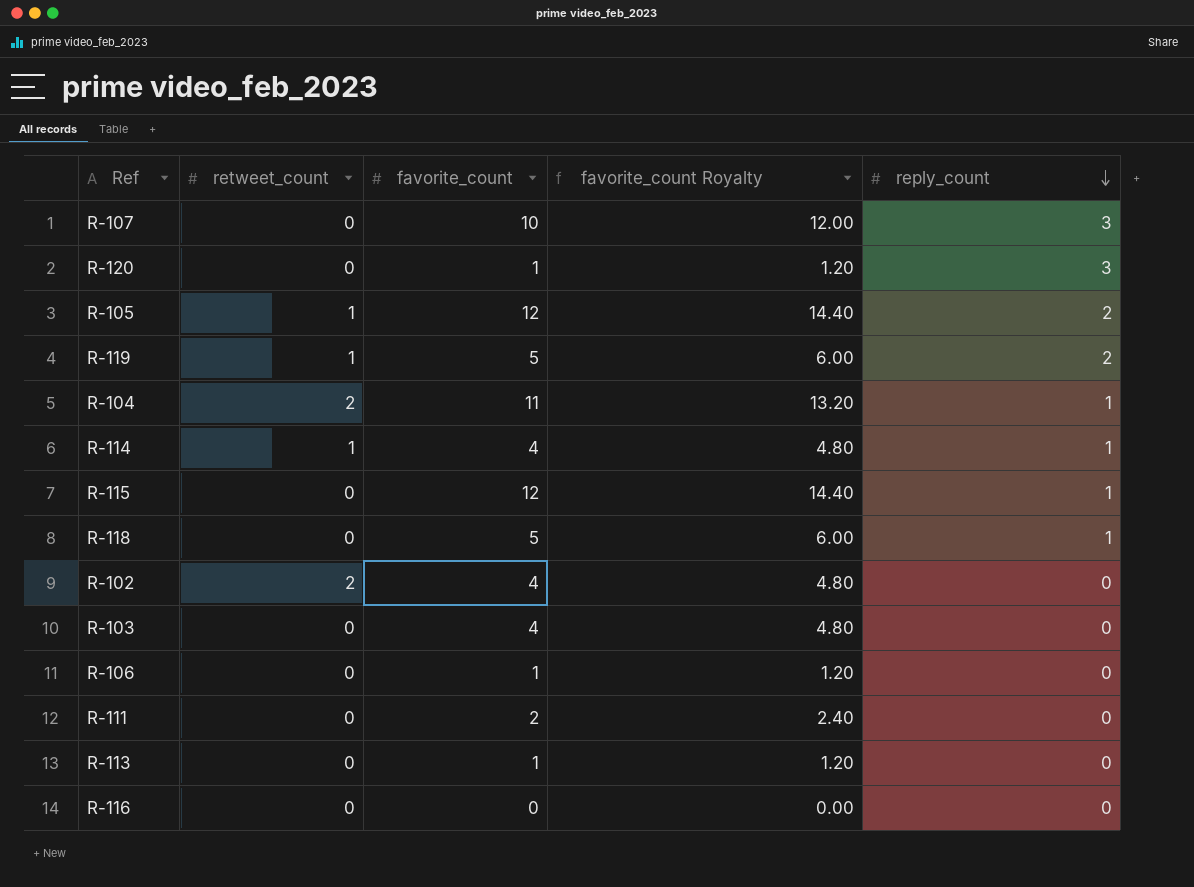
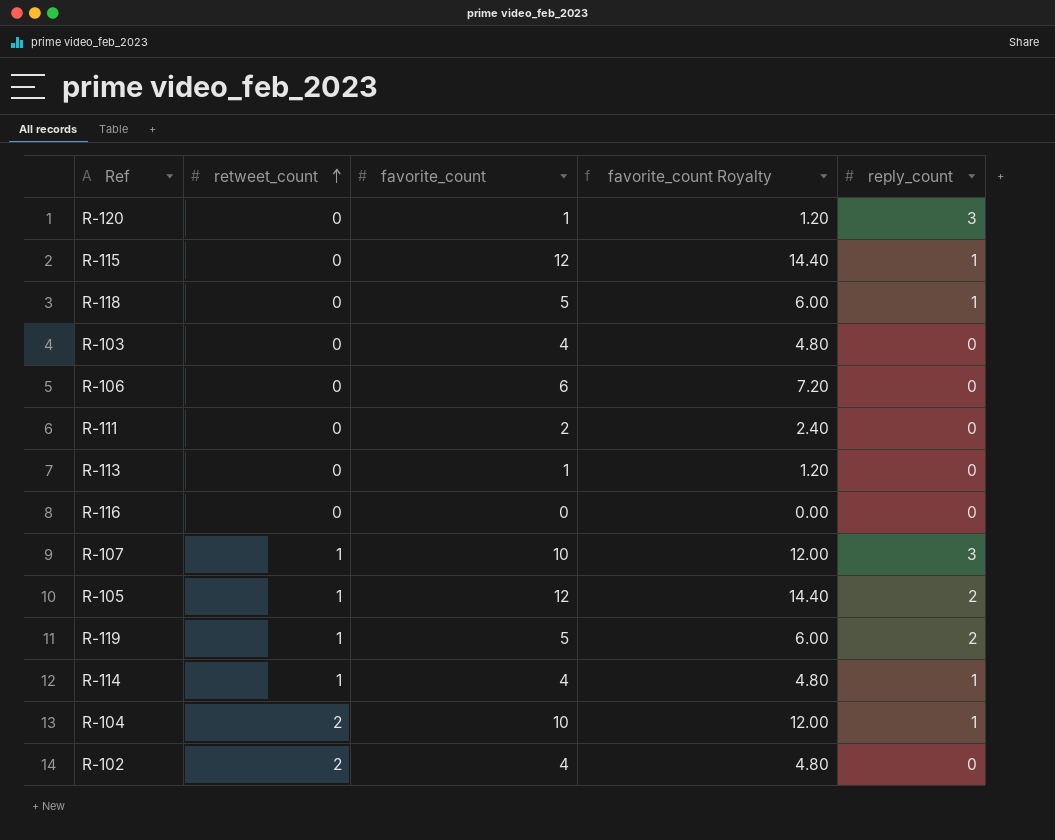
row order: reply_count descending -> retweet_count ascending
R-106 | favorite_count: 1 -> 6
R-106 | favorite_count Royalty: 1.20 -> 7.20
R-107 | retweet_count: 0 -> 1
R-104 | favorite_count: 11 -> 10
R-104 | favorite_count Royalty: 13.20 -> 12.00

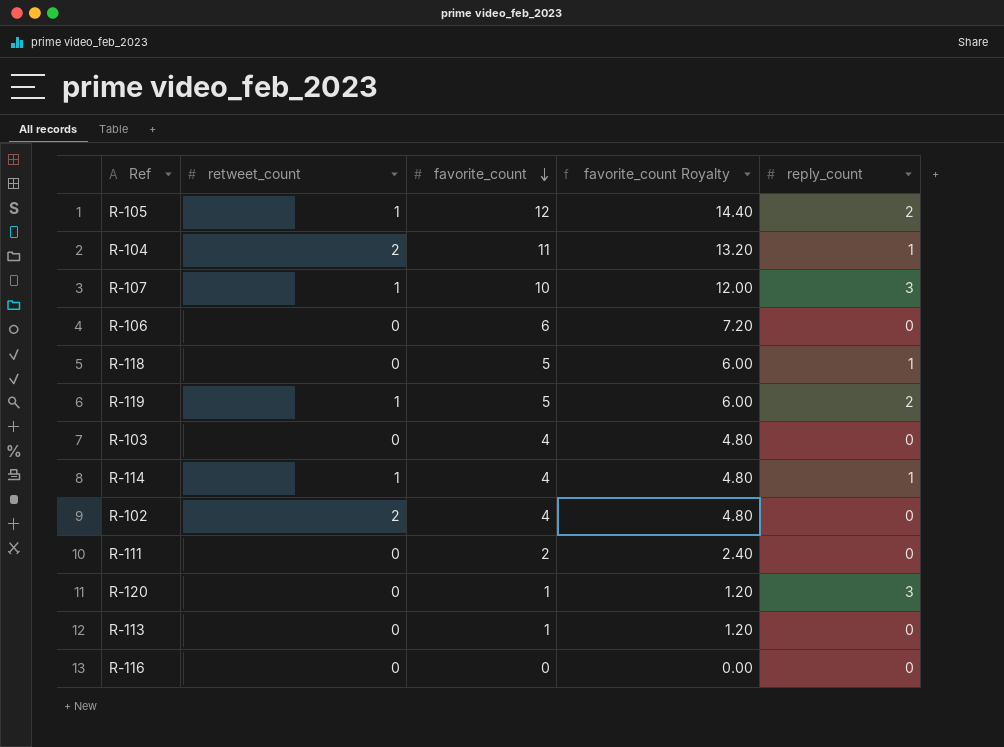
row order: retweet_count ascending -> favorite_count descending
row R-115: 0 | 12 | 14.40 | 1 -> none
R-104 | favorite_count: 10 -> 11
R-104 | favorite_count Royalty: 12.00 -> 13.20

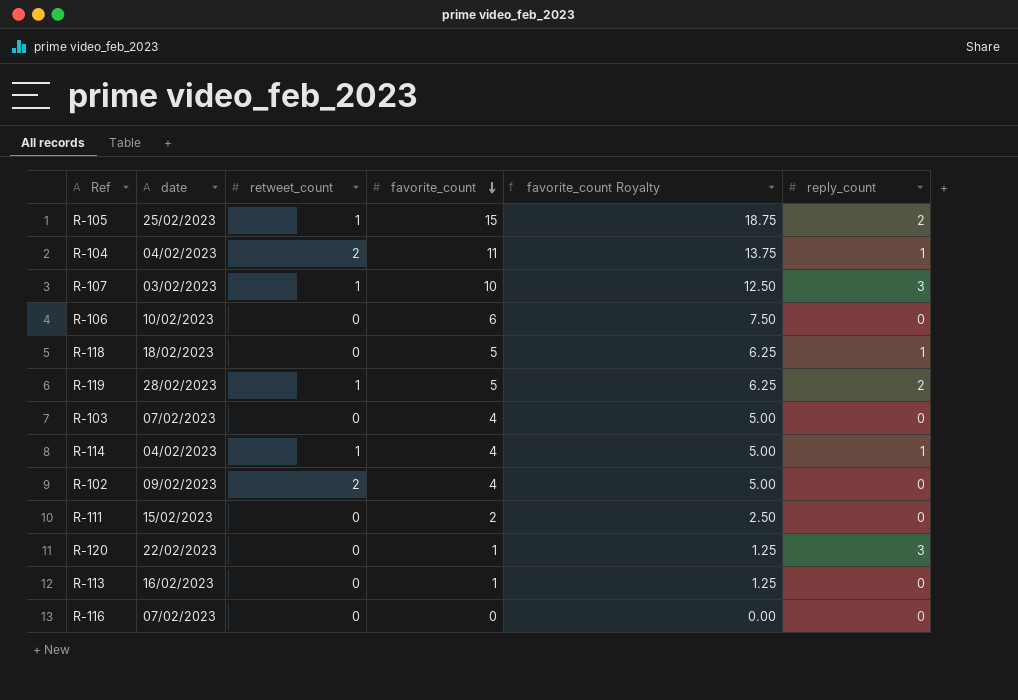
column date | position: none -> 2
column favorite_count Royalty | formula: [favorite_count] * 1.2 -> [favorite_count] * 1.25
R-105 | favorite_count: 12 -> 15

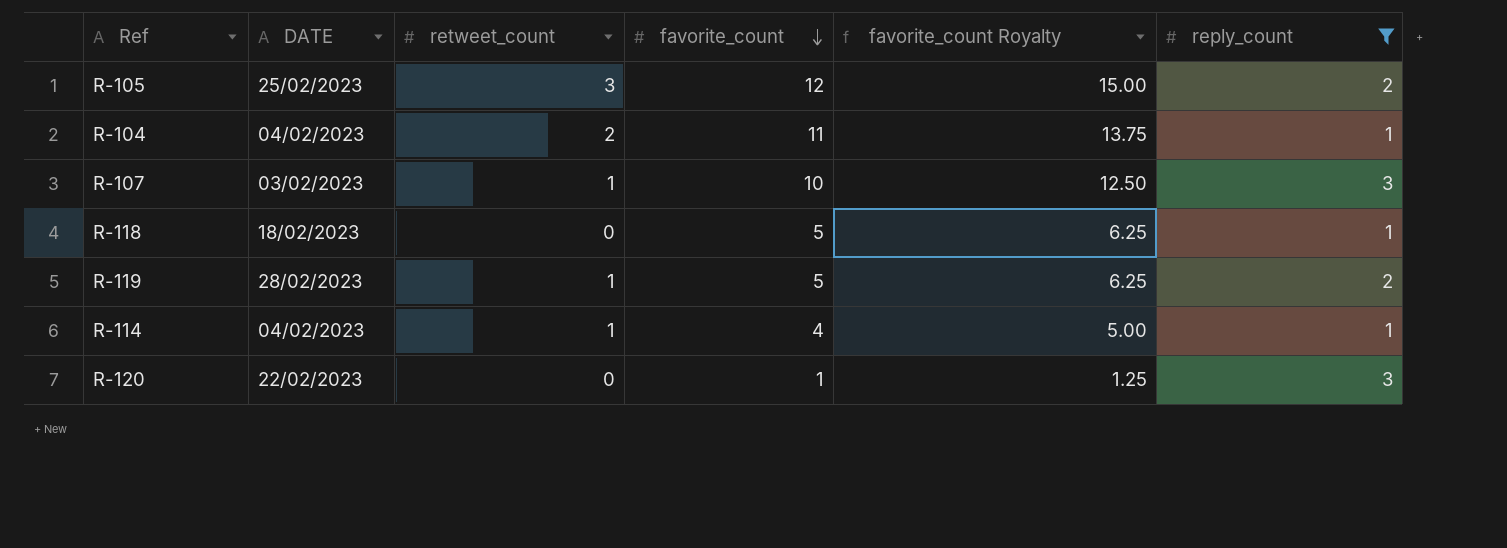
filter: none -> reply_count != 0
column name: date -> DATE
R-105 | retweet_count: 1 -> 3
R-105 | favorite_count: 15 -> 12
R-105 | favorite_count Royalty: 18.75 -> 15.00

